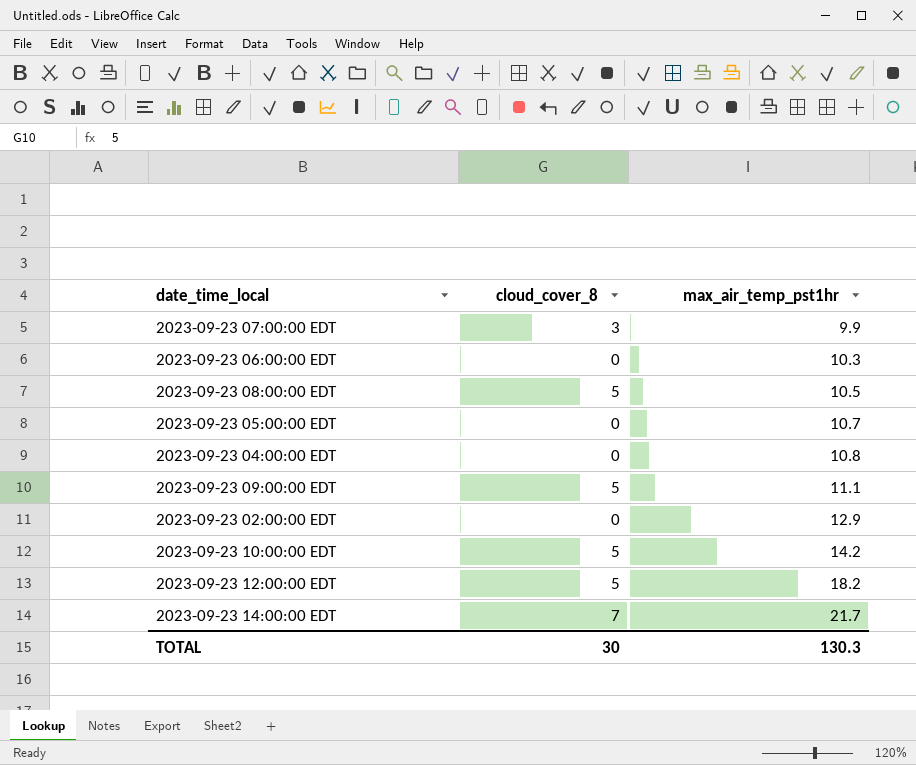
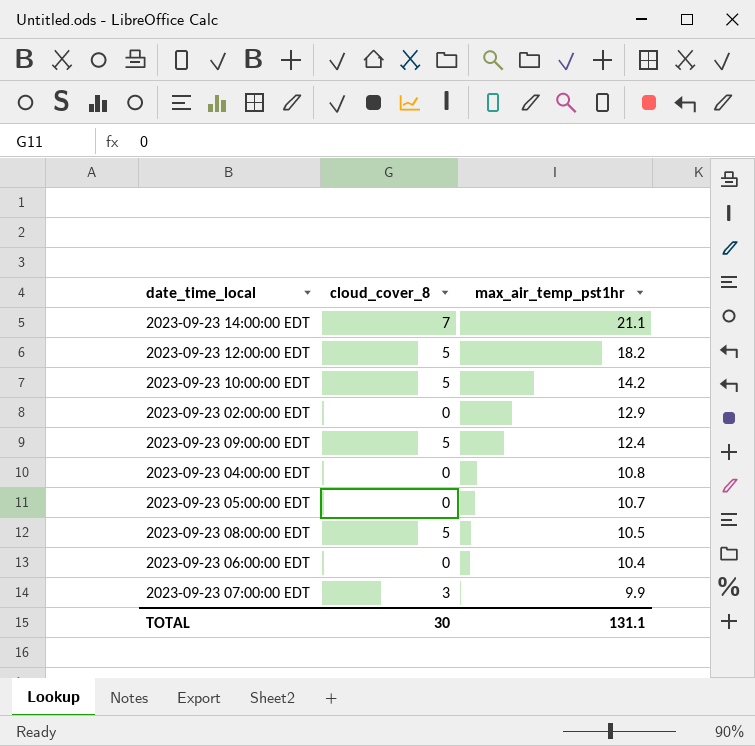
row order: max_air_temp_pst1hr ascending -> max_air_temp_pst1hr descending
2023-09-23 14:00:00 EDT | max_air_temp_pst1hr: 21.7 -> 21.1
2023-09-23 09:00:00 EDT | max_air_temp_pst1hr: 11.1 -> 12.4
2023-09-23 06:00:00 EDT | max_air_temp_pst1hr: 10.3 -> 10.4
TOTAL | max_air_temp_pst1hr: 130.3 -> 131.1

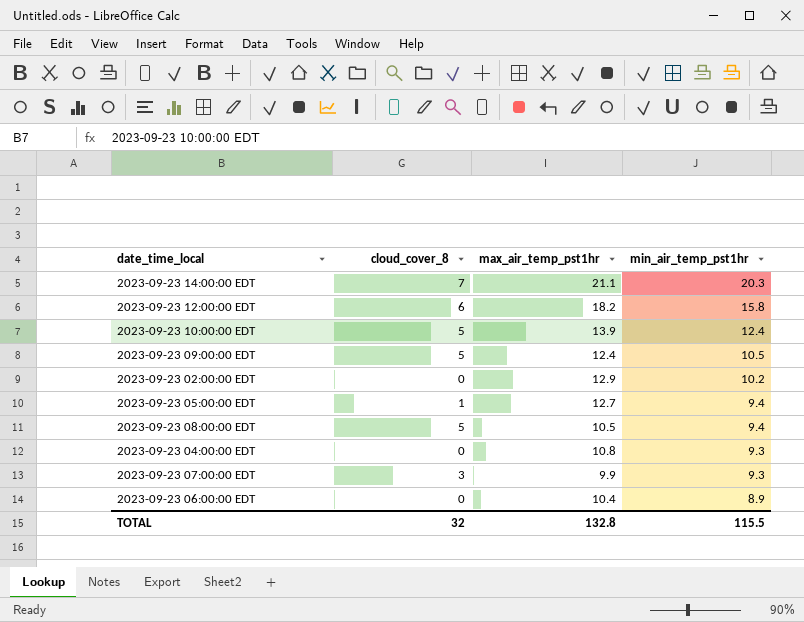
row order: max_air_temp_pst1hr descending -> min_air_temp_pst1hr descending
column min_air_temp_pst1hr | position: none -> 4
2023-09-23 12:00:00 EDT | cloud_cover_8: 5 -> 6
2023-09-23 10:00:00 EDT | max_air_temp_pst1hr: 14.2 -> 13.9
2023-09-23 05:00:00 EDT | cloud_cover_8: 0 -> 1
2023-09-23 05:00:00 EDT | max_air_temp_pst1hr: 10.7 -> 12.7
TOTAL | cloud_cover_8: 30 -> 32
TOTAL | max_air_temp_pst1hr: 131.1 -> 132.8

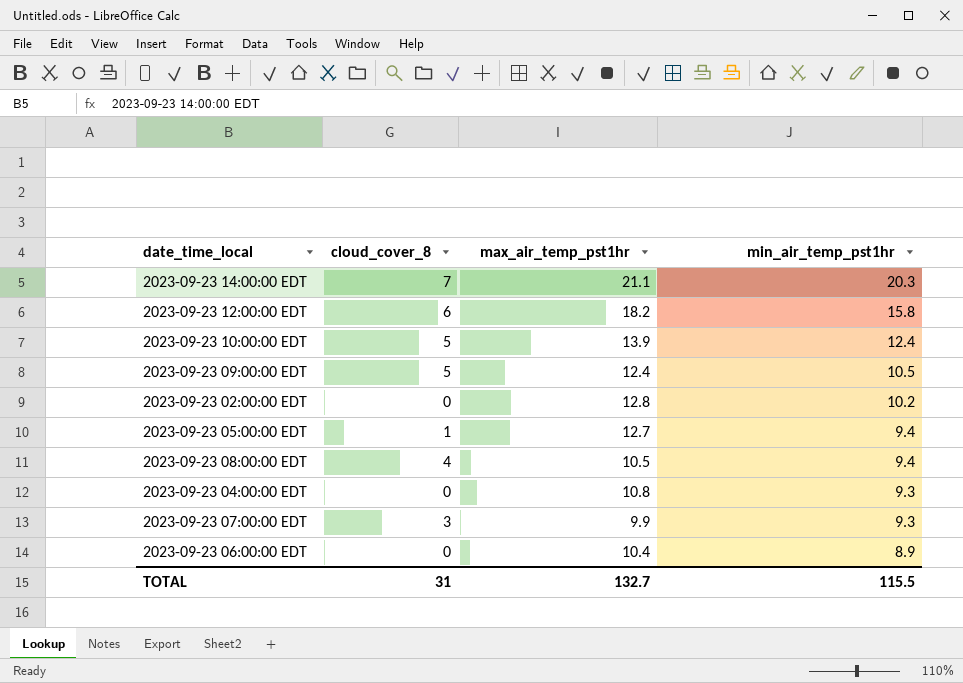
2023-09-23 02:00:00 EDT | max_air_temp_pst1hr: 12.9 -> 12.8
2023-09-23 08:00:00 EDT | cloud_cover_8: 5 -> 4
TOTAL | cloud_cover_8: 32 -> 31
TOTAL | max_air_temp_pst1hr: 132.8 -> 132.7

